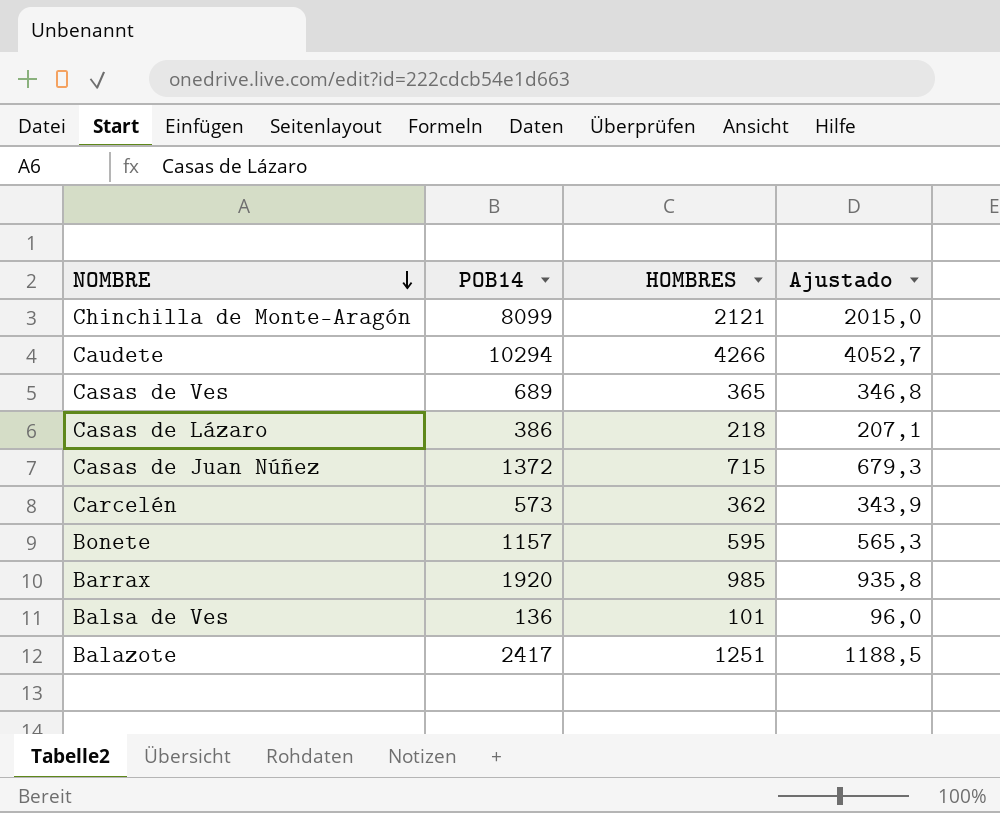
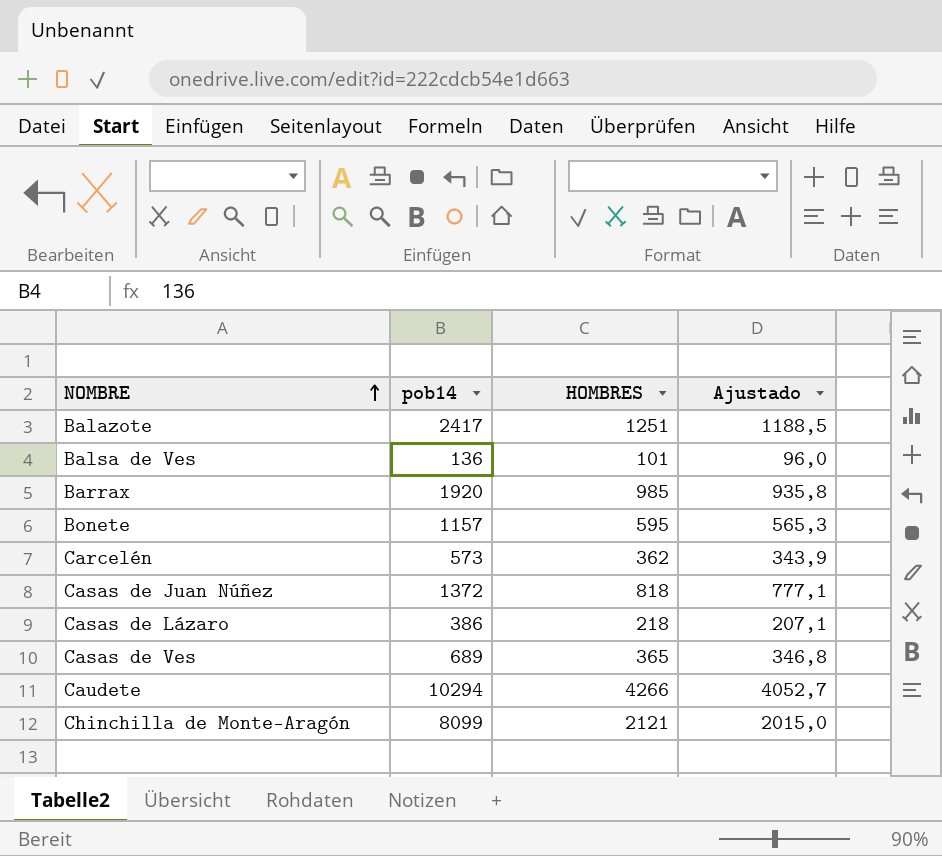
row order: NOMBRE descending -> NOMBRE ascending
column name: POB14 -> pob14
Casas de Juan Núñez | HOMBRES: 715 -> 818
Casas de Juan Núñez | Ajustado: 679,3 -> 777,1

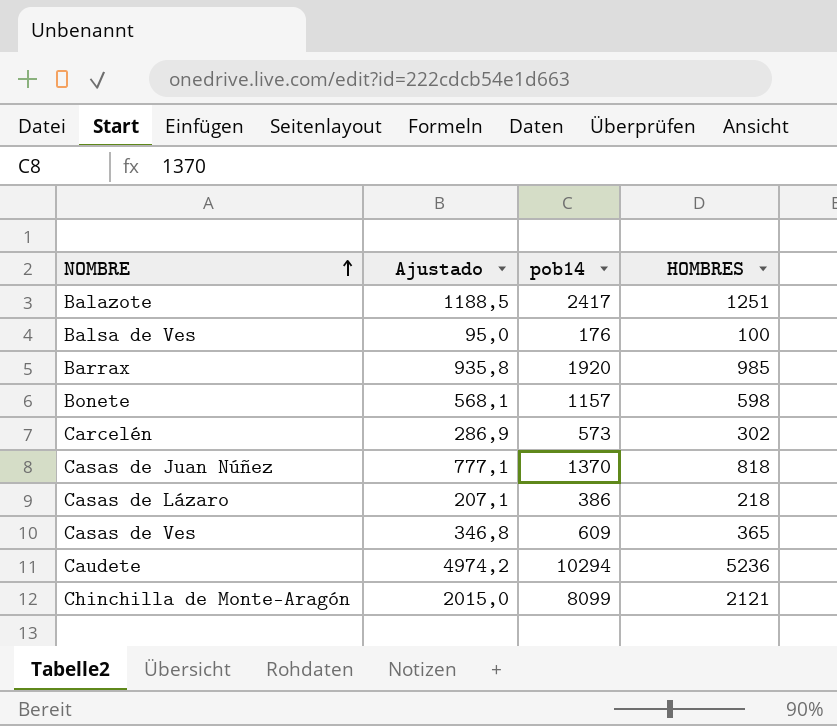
column Ajustado | position: 4 -> 2
Balsa de Ves | Ajustado: 96,0 -> 95,0
Balsa de Ves | pob14: 136 -> 176
Balsa de Ves | HOMBRES: 101 -> 100
Bonete | Ajustado: 565,3 -> 568,1
Bonete | HOMBRES: 595 -> 598
Carcelén | Ajustado: 343,9 -> 286,9
Carcelén | HOMBRES: 362 -> 302
Casas de Juan Núñez | pob14: 1372 -> 1370
Casas de Ves | pob14: 689 -> 609
Caudete | Ajustado: 4052,7 -> 4974,2
Caudete | HOMBRES: 4266 -> 5236

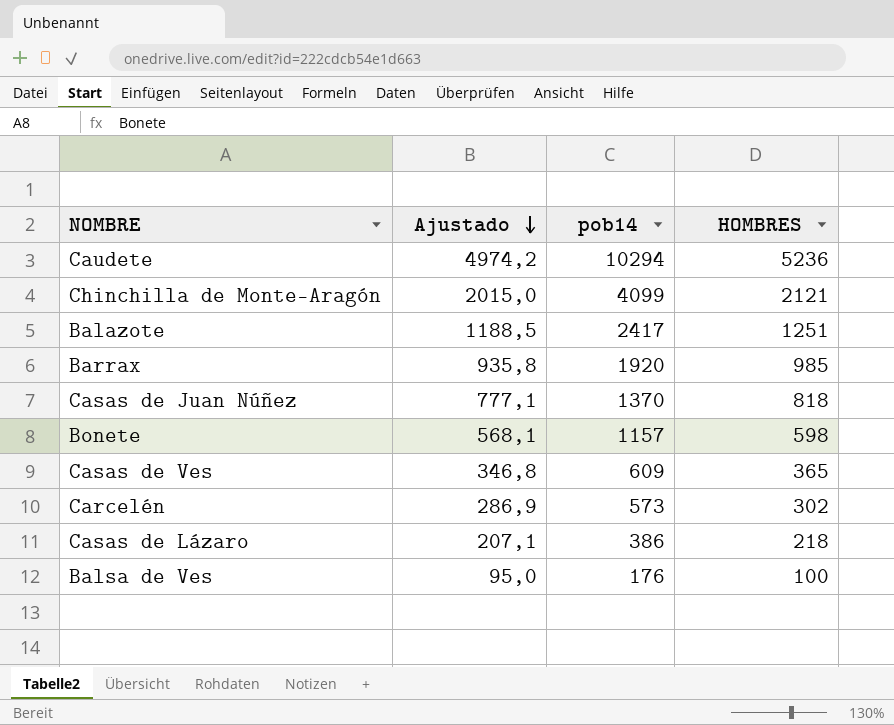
row order: NOMBRE ascending -> Ajustado descending
Chinchilla de Monte-Aragón | pob14: 8099 -> 4099

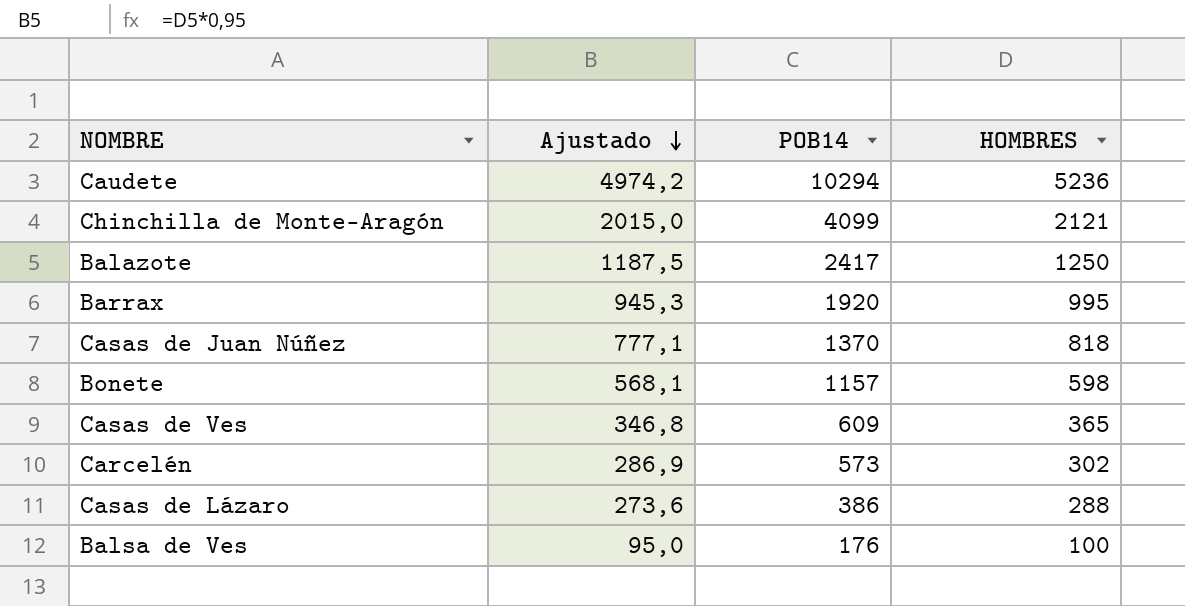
column name: pob14 -> POB14
Balazote | Ajustado: 1188,5 -> 1187,5
Balazote | HOMBRES: 1251 -> 1250
Barrax | Ajustado: 935,8 -> 945,3
Barrax | HOMBRES: 985 -> 995
Casas de Lázaro | Ajustado: 207,1 -> 273,6
Casas de Lázaro | HOMBRES: 218 -> 288

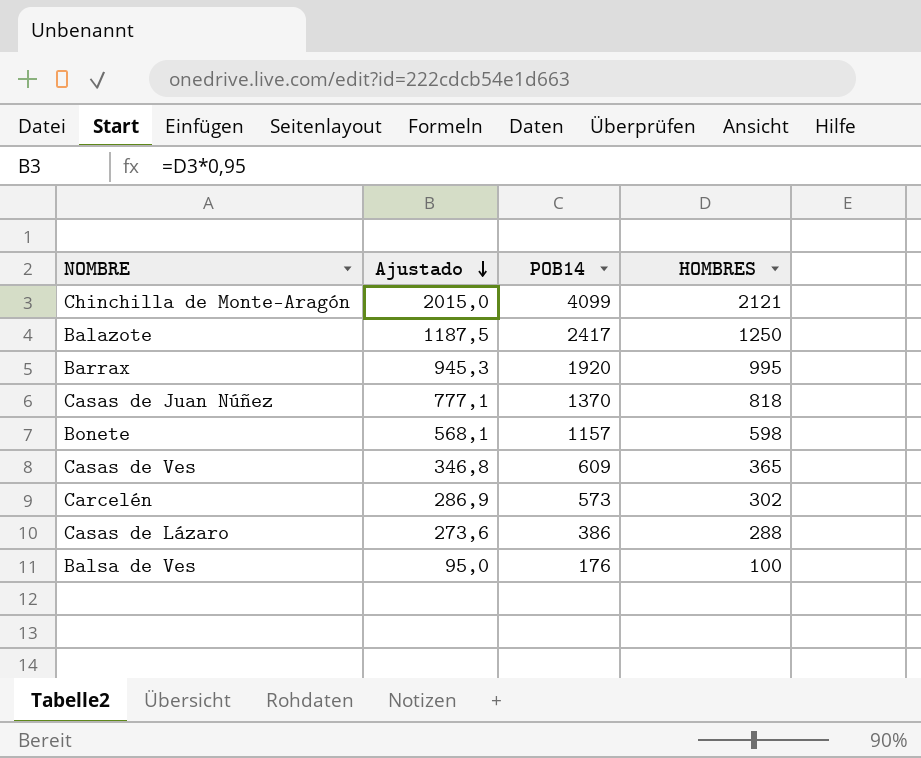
row Caudete: 4974,2 | 10294 | 5236 -> none

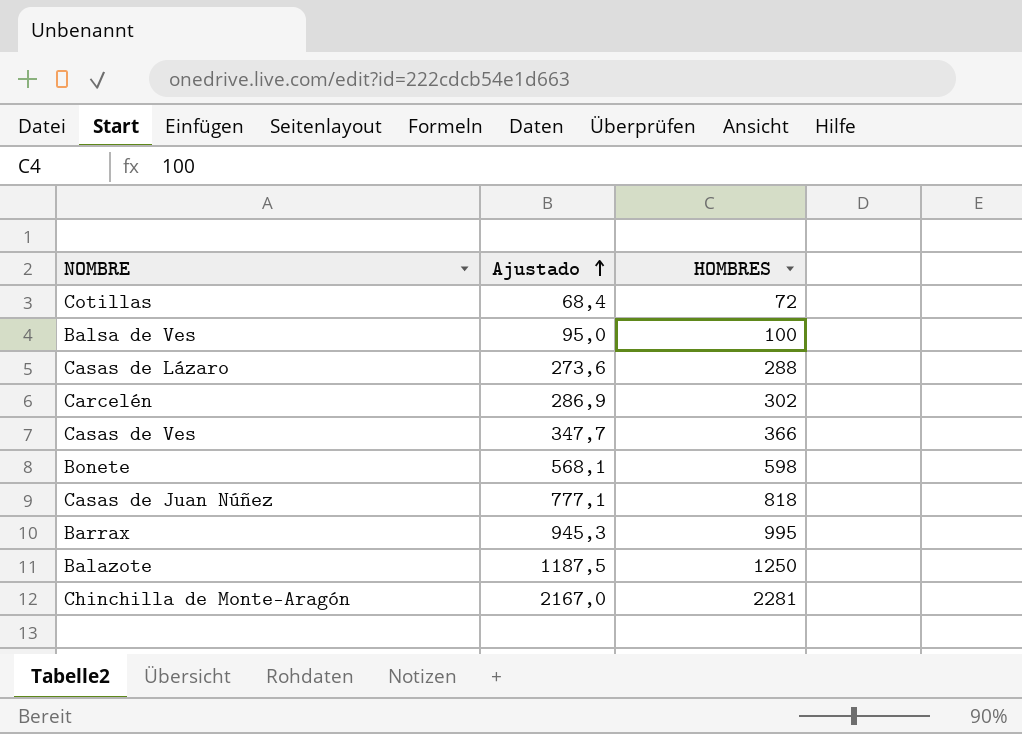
row order: Ajustado descending -> Ajustado ascending
column POB14 | position: 3 -> none
row Cotillas: none -> 68,4 | 72
Casas de Ves | Ajustado: 346,8 -> 347,7
Casas de Ves | HOMBRES: 365 -> 366
Chinchilla de Monte-Aragón | Ajustado: 2015,0 -> 2167,0
Chinchilla de Monte-Aragón | HOMBRES: 2121 -> 2281

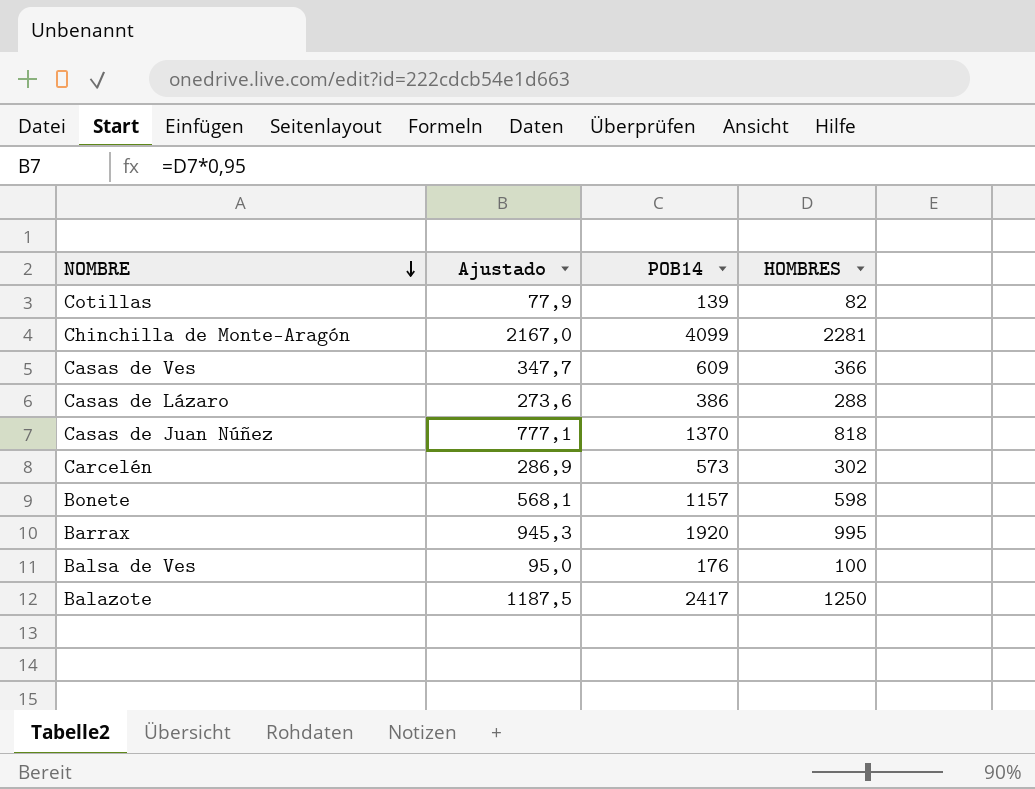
row order: Ajustado ascending -> NOMBRE descending
column POB14 | position: none -> 3
Cotillas | Ajustado: 68,4 -> 77,9
Cotillas | HOMBRES: 72 -> 82

